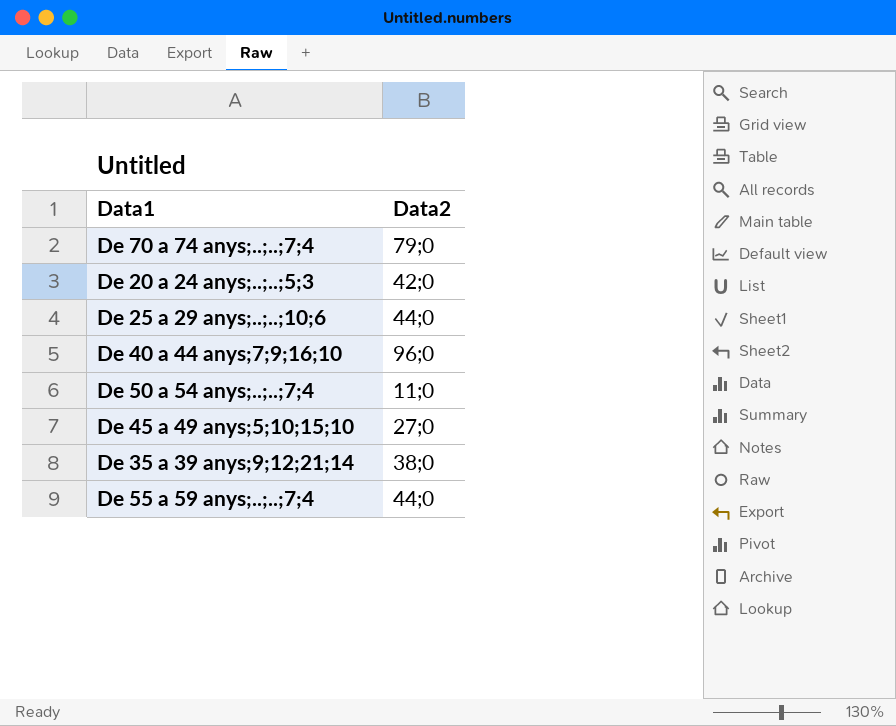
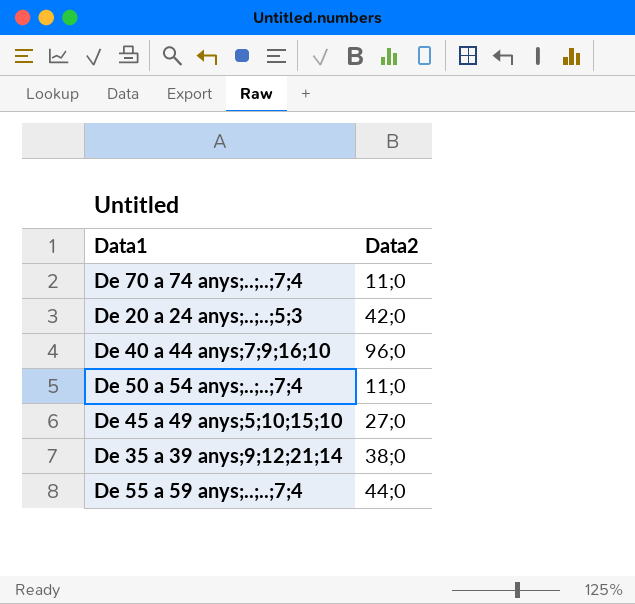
row De 25 a 29 anys;..;..;10;6: 44;0 -> none
De 70 a 74 anys;..;..;7;4 | Data2: 79;0 -> 11;0

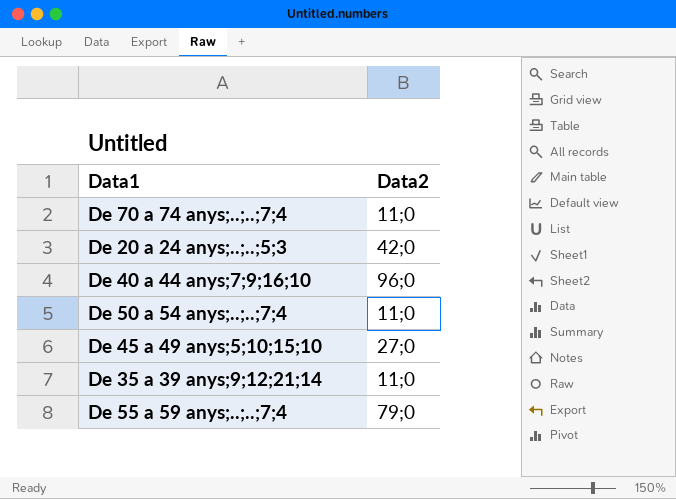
De 35 a 39 anys;9;12;21;14 | Data2: 38;0 -> 11;0
De 55 a 59 anys;..;..;7;4 | Data2: 44;0 -> 79;0

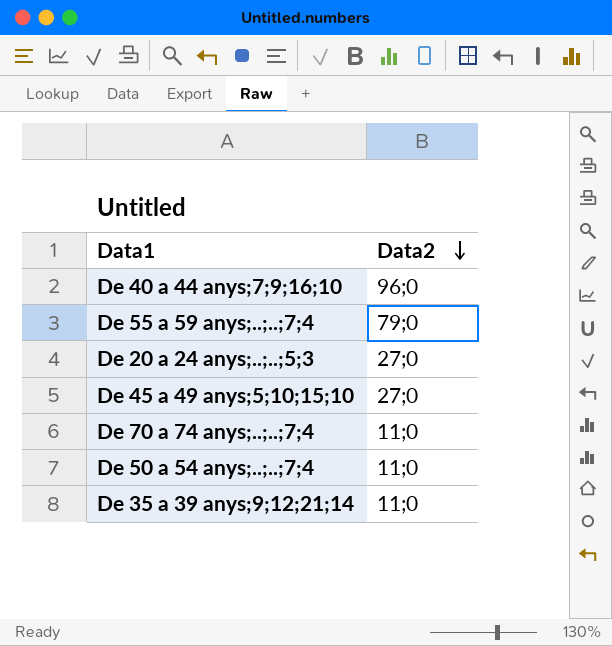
row order: none -> Data2 descending
De 20 a 24 anys;..;..;5;3 | Data2: 42;0 -> 27;0

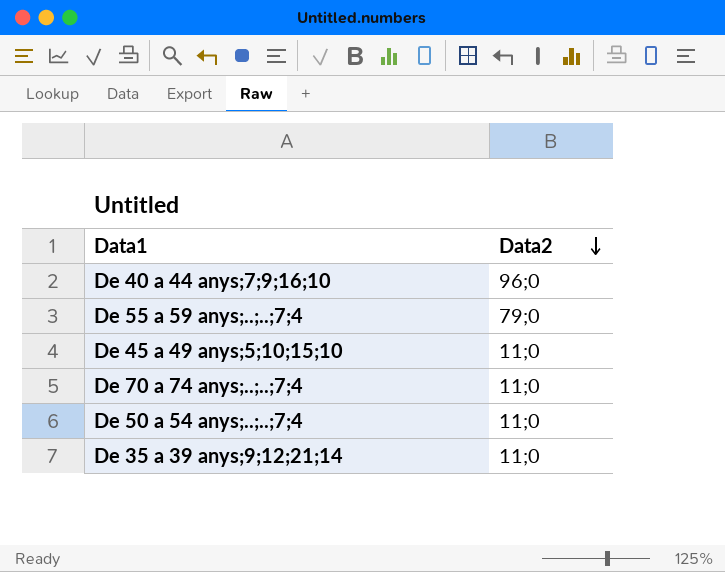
row De 20 a 24 anys;..;..;5;3: 27;0 -> none
De 45 a 49 anys;5;10;15;10 | Data2: 27;0 -> 11;0

